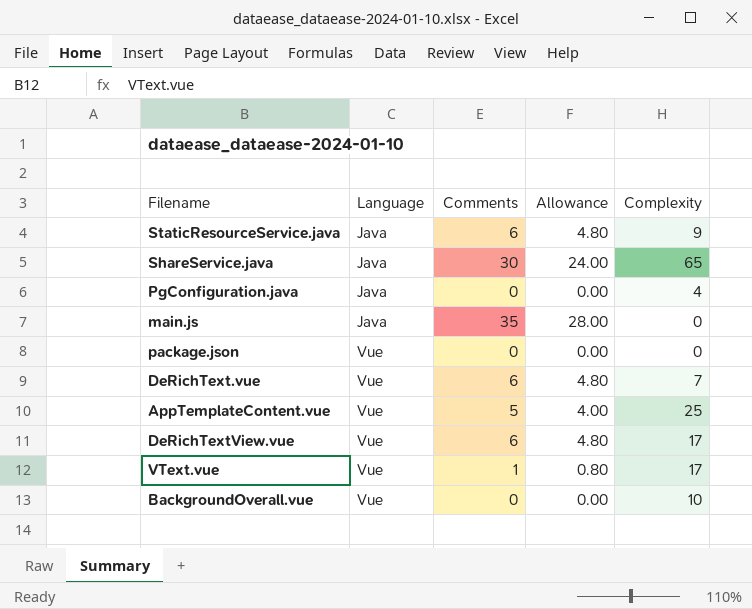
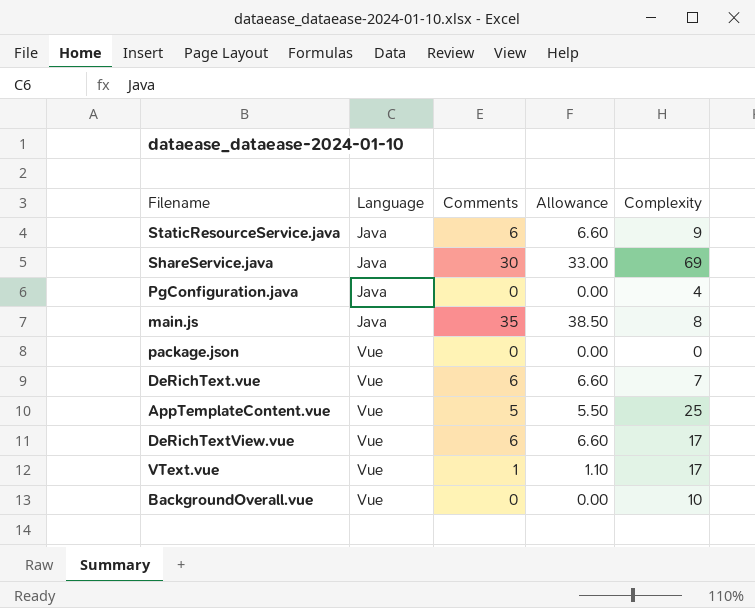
column Allowance | formula: [Comments] * 0.8 -> [Comments] * 1.1
ShareService.java | Complexity: 65 -> 69
main.js | Complexity: 0 -> 8

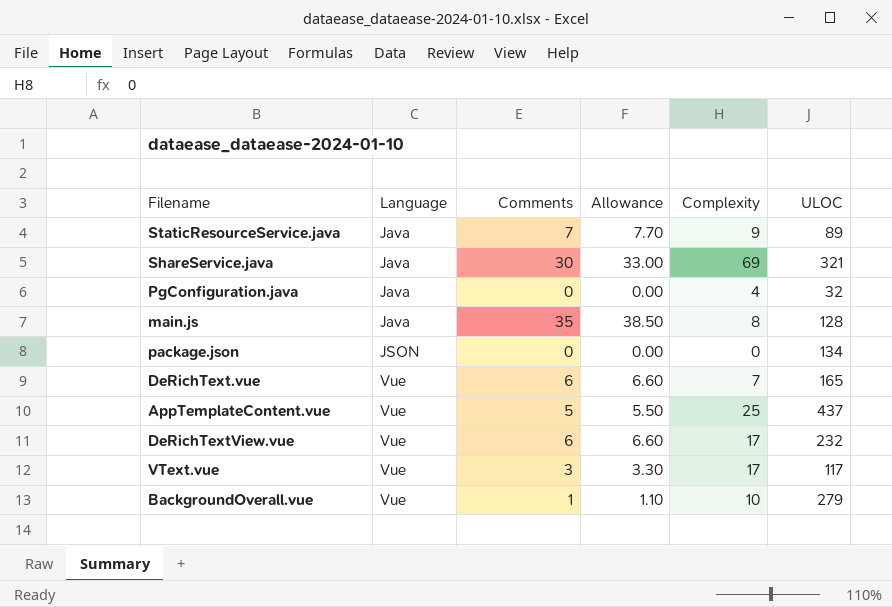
column ULOC | position: none -> 6
StaticResourceService.java | Comments: 6 -> 7
StaticResourceService.java | Allowance: 6.60 -> 7.70
package.json | Language: Vue -> JSON
VText.vue | Comments: 1 -> 3
VText.vue | Allowance: 1.10 -> 3.30
BackgroundOverall.vue | Comments: 0 -> 1
BackgroundOverall.vue | Allowance: 0.00 -> 1.10

